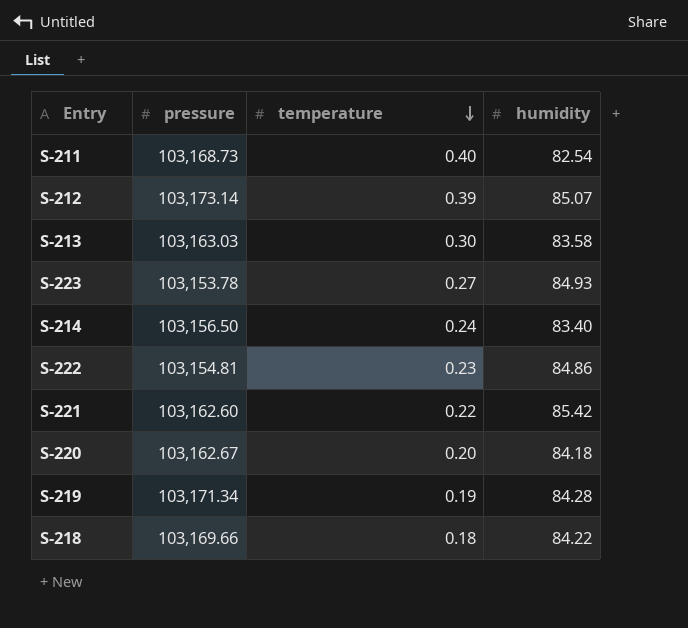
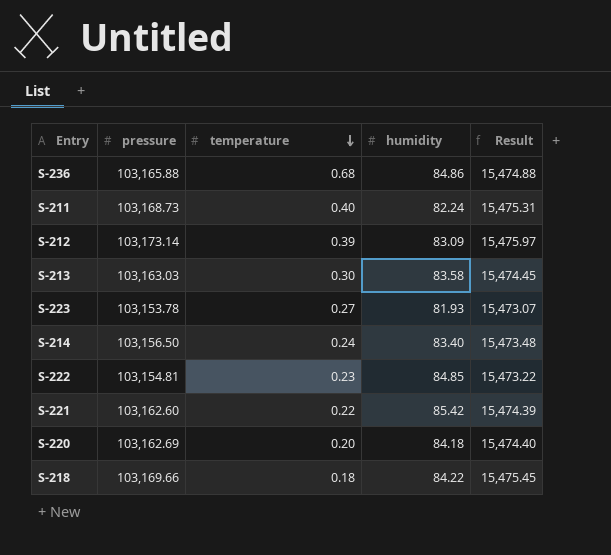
column Result | formula: none -> [pressure] * 0.15
row S-219: 103,171.34 | 0.19 | 84.28 -> none
row S-236: none -> 103,165.88 | 0.68 | 84.86 | 15,474.88
S-211 | humidity: 82.54 -> 82.24
S-212 | humidity: 85.07 -> 83.09
S-223 | humidity: 84.93 -> 81.93
S-222 | humidity: 84.86 -> 84.85
S-220 | pressure: 103,162.67 -> 103,162.69

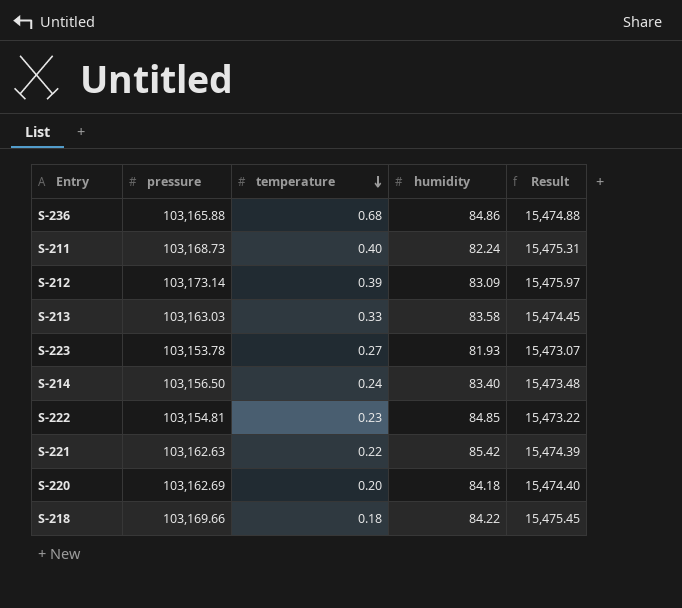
S-213 | temperature: 0.30 -> 0.33
S-221 | pressure: 103,162.60 -> 103,162.63

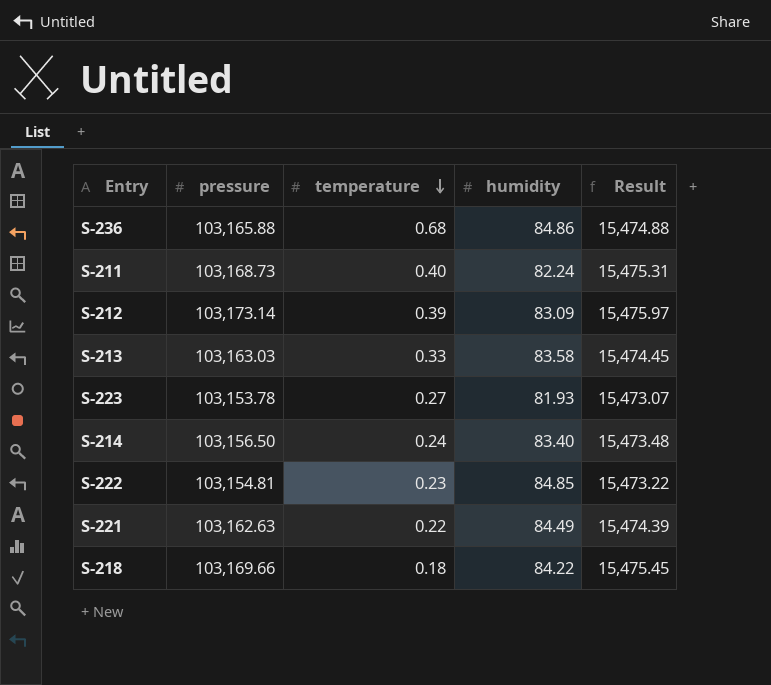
row S-220: 103,162.69 | 0.20 | 84.18 | 15,474.40 -> none
S-221 | humidity: 85.42 -> 84.49

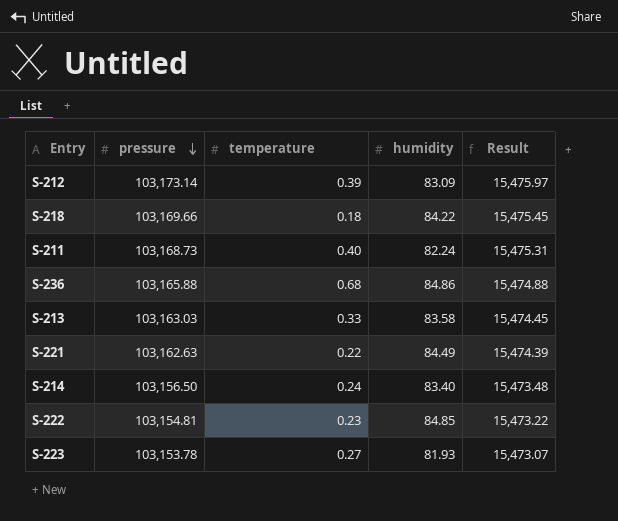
row order: temperature descending -> pressure descending

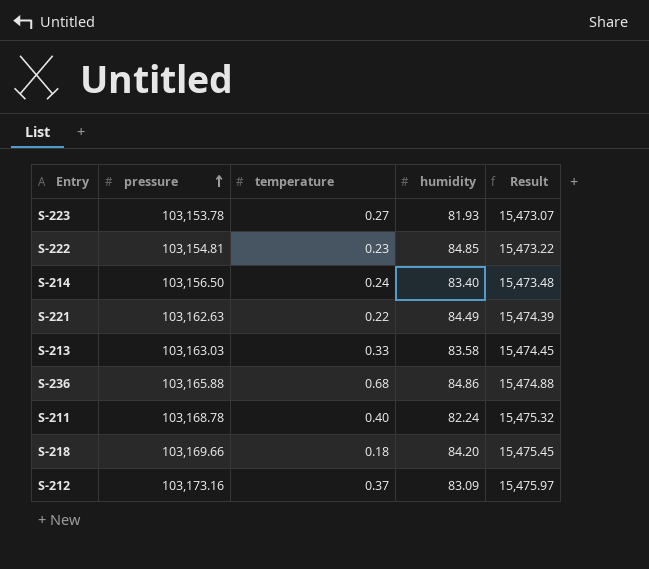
row order: pressure descending -> pressure ascending
S-211 | pressure: 103,168.73 -> 103,168.78
S-211 | Result: 15,475.31 -> 15,475.32
S-218 | humidity: 84.22 -> 84.20
S-212 | pressure: 103,173.14 -> 103,173.16
S-212 | temperature: 0.39 -> 0.37

